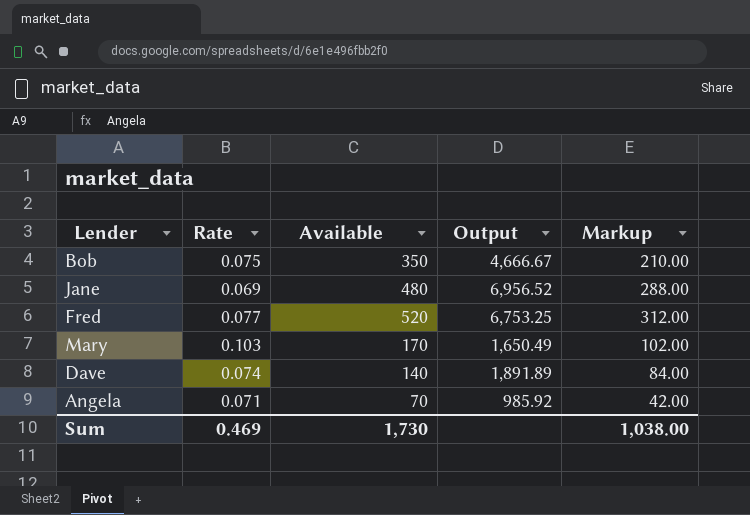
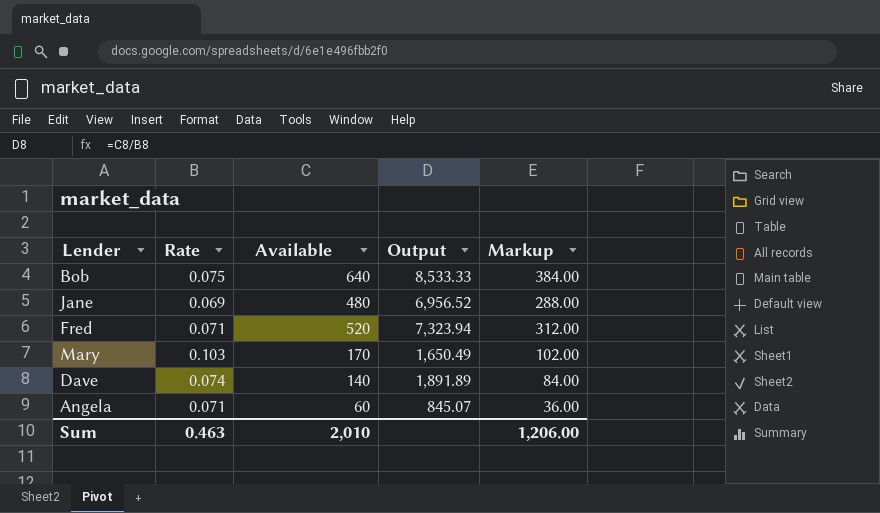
Bob | Available: 350 -> 640
Bob | Output: 4,666.67 -> 8,533.33
Bob | Markup: 210.00 -> 384.00
Fred | Rate: 0.077 -> 0.071
Fred | Output: 6,753.25 -> 7,323.94
Angela | Available: 70 -> 60
Angela | Output: 985.92 -> 845.07
Angela | Markup: 42.00 -> 36.00
Sum | Rate: 0.469 -> 0.463
Sum | Available: 1,730 -> 2,010
Sum | Markup: 1,038.00 -> 1,206.00

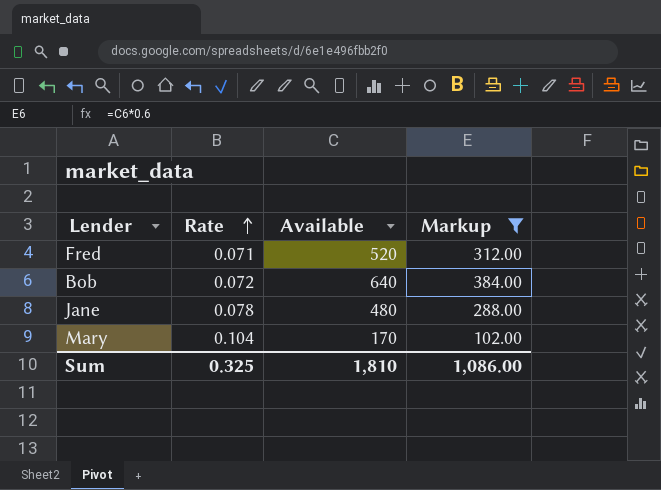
filter: none -> Markup >= 102.00
row order: none -> Rate ascending
column Output | formula: [Available] / [Rate] -> none
Bob | Rate: 0.075 -> 0.072
Jane | Rate: 0.069 -> 0.078
Mary | Rate: 0.103 -> 0.104
Sum | Rate: 0.463 -> 0.325
Sum | Available: 2,010 -> 1,810
Sum | Markup: 1,206.00 -> 1,086.00

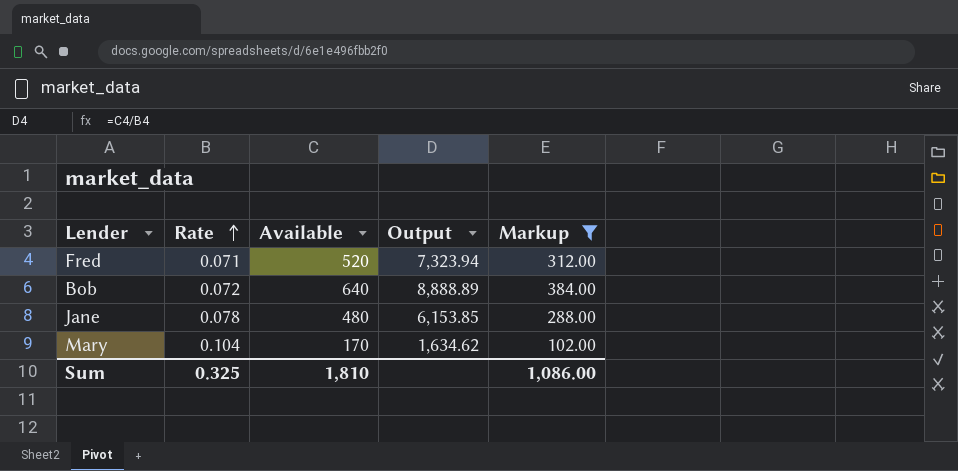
column Output | formula: none -> [Available] / [Rate]

